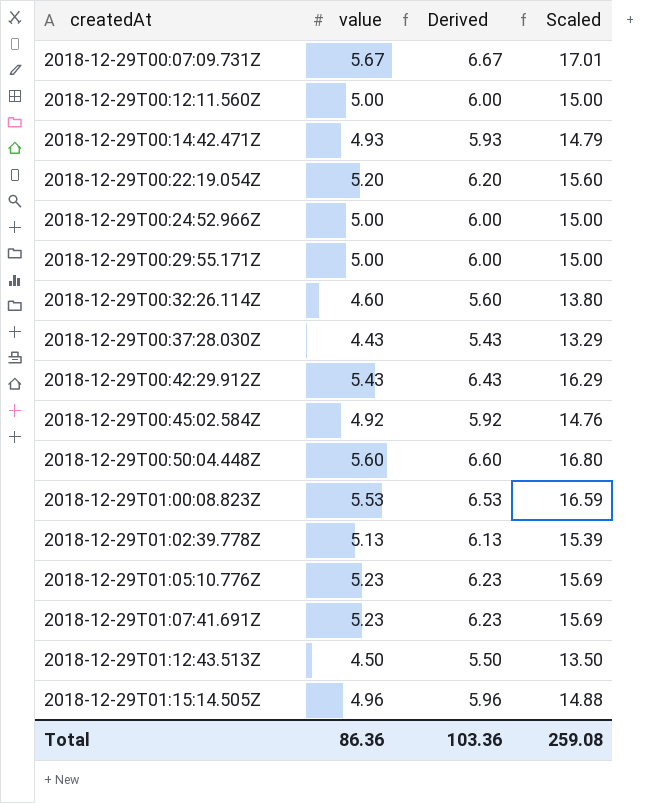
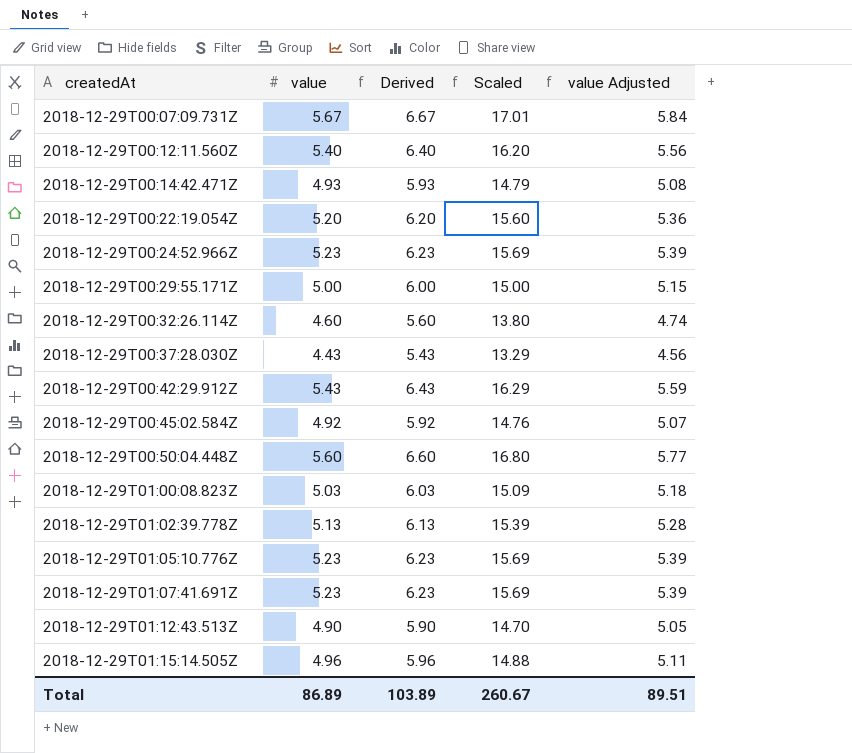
column value Adjusted | formula: none -> [value] * 1.03
2018-12-29T00:12:11.560Z | value: 5.00 -> 5.40
2018-12-29T00:12:11.560Z | Derived: 6.00 -> 6.40
2018-12-29T00:12:11.560Z | Scaled: 15.00 -> 16.20
2018-12-29T00:24:52.966Z | value: 5.00 -> 5.23
2018-12-29T00:24:52.966Z | Derived: 6.00 -> 6.23
2018-12-29T00:24:52.966Z | Scaled: 15.00 -> 15.69
2018-12-29T01:00:08.823Z | value: 5.53 -> 5.03
2018-12-29T01:00:08.823Z | Derived: 6.53 -> 6.03
2018-12-29T01:00:08.823Z | Scaled: 16.59 -> 15.09
2018-12-29T01:12:43.513Z | value: 4.50 -> 4.90
2018-12-29T01:12:43.513Z | Derived: 5.50 -> 5.90
2018-12-29T01:12:43.513Z | Scaled: 13.50 -> 14.70
Total | value: 86.36 -> 86.89
Total | Derived: 103.36 -> 103.89
Total | Scaled: 259.08 -> 260.67

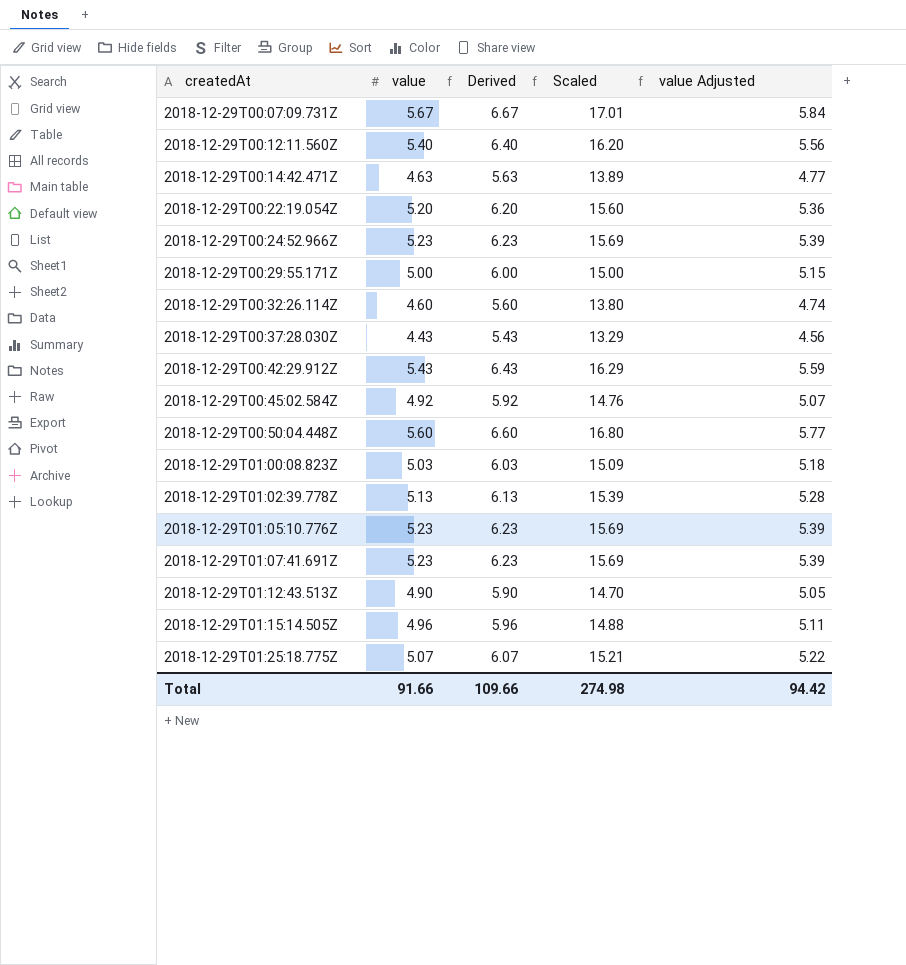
2018-12-29T00:14:42.471Z | value: 4.93 -> 4.63
2018-12-29T00:14:42.471Z | Derived: 5.93 -> 5.63
2018-12-29T00:14:42.471Z | Scaled: 14.79 -> 13.89
2018-12-29T00:14:42.471Z | value Adjusted: 5.08 -> 4.77
row 2018-12-29T01:25:18.775Z: none -> 5.07 | 6.07 | 15.21 | 5.22
Total | value: 86.89 -> 91.66
Total | Derived: 103.89 -> 109.66
Total | Scaled: 260.67 -> 274.98
Total | value Adjusted: 89.51 -> 94.42

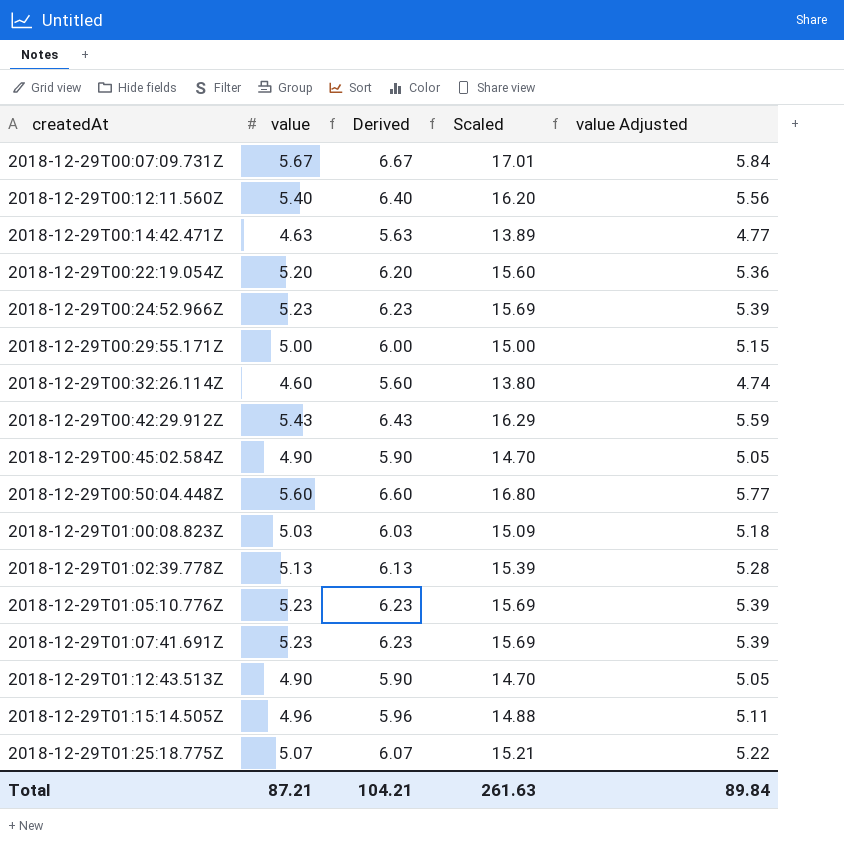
row 2018-12-29T00:37:28.030Z: 4.43 | 5.43 | 13.29 | 4.56 -> none
2018-12-29T00:45:02.584Z | value: 4.92 -> 4.90
2018-12-29T00:45:02.584Z | Derived: 5.92 -> 5.90
2018-12-29T00:45:02.584Z | Scaled: 14.76 -> 14.70
2018-12-29T00:45:02.584Z | value Adjusted: 5.07 -> 5.05
Total | value: 91.66 -> 87.21
Total | Derived: 109.66 -> 104.21
Total | Scaled: 274.98 -> 261.63
Total | value Adjusted: 94.42 -> 89.84

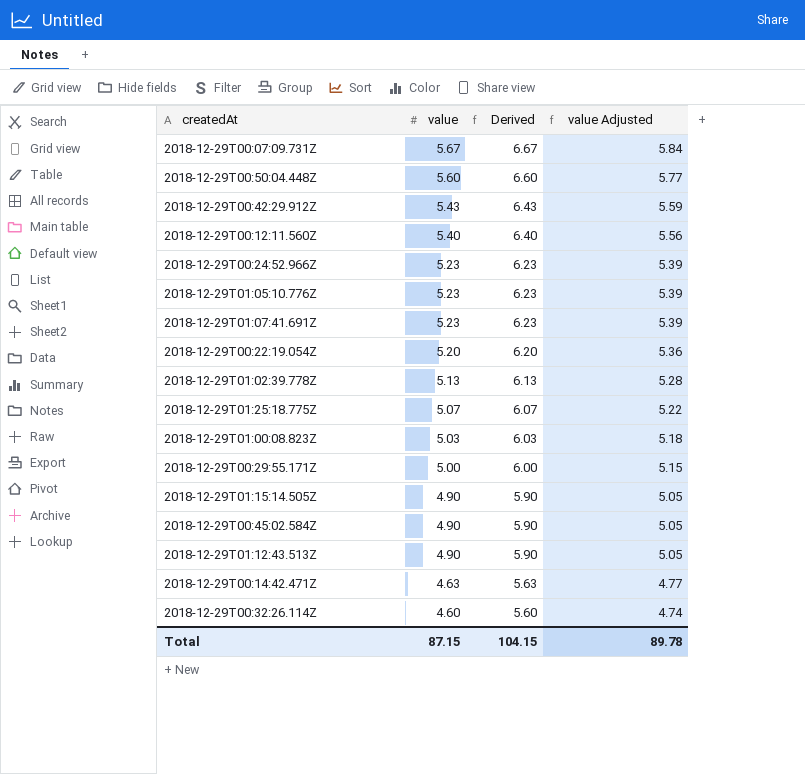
row order: createdAt ascending -> value descending
column Scaled | formula: [value] * 3 -> none
2018-12-29T01:15:14.505Z | value: 4.96 -> 4.90
2018-12-29T01:15:14.505Z | Derived: 5.96 -> 5.90
2018-12-29T01:15:14.505Z | value Adjusted: 5.11 -> 5.05
Total | value: 87.21 -> 87.15
Total | Derived: 104.21 -> 104.15
Total | value Adjusted: 89.84 -> 89.78

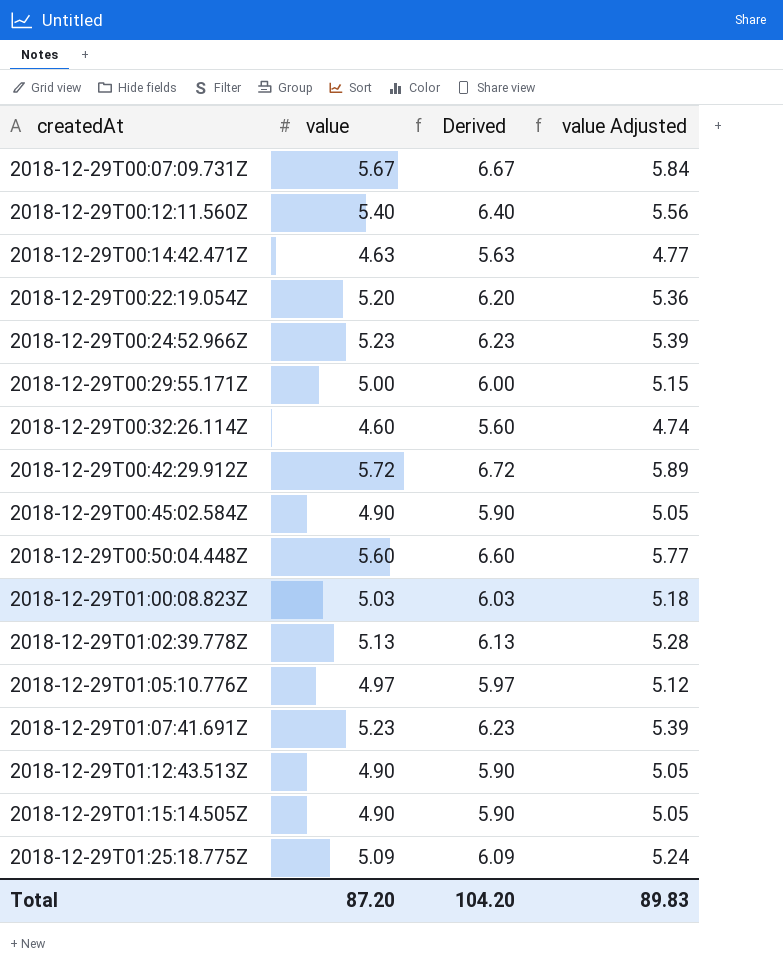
row order: value descending -> createdAt ascending
2018-12-29T00:42:29.912Z | value: 5.43 -> 5.72
2018-12-29T00:42:29.912Z | Derived: 6.43 -> 6.72
2018-12-29T00:42:29.912Z | value Adjusted: 5.59 -> 5.89
2018-12-29T01:05:10.776Z | value: 5.23 -> 4.97
2018-12-29T01:05:10.776Z | Derived: 6.23 -> 5.97
2018-12-29T01:05:10.776Z | value Adjusted: 5.39 -> 5.12
2018-12-29T01:25:18.775Z | value: 5.07 -> 5.09
2018-12-29T01:25:18.775Z | Derived: 6.07 -> 6.09
2018-12-29T01:25:18.775Z | value Adjusted: 5.22 -> 5.24
Total | value: 87.15 -> 87.20
Total | Derived: 104.15 -> 104.20
Total | value Adjusted: 89.78 -> 89.83

